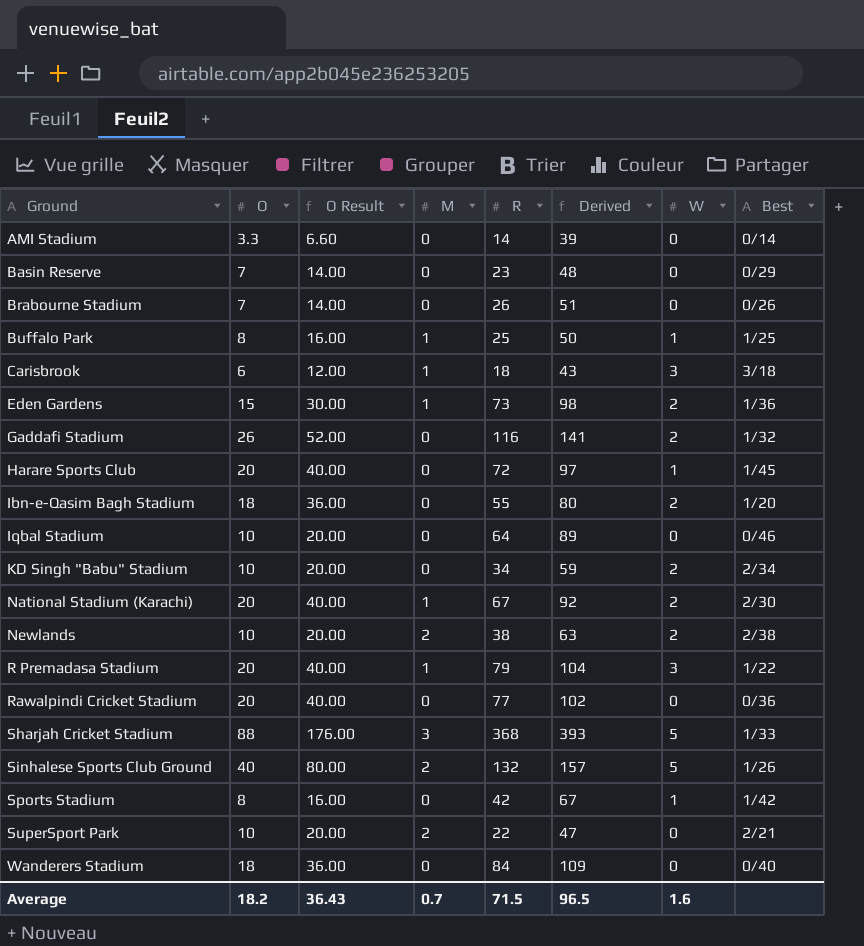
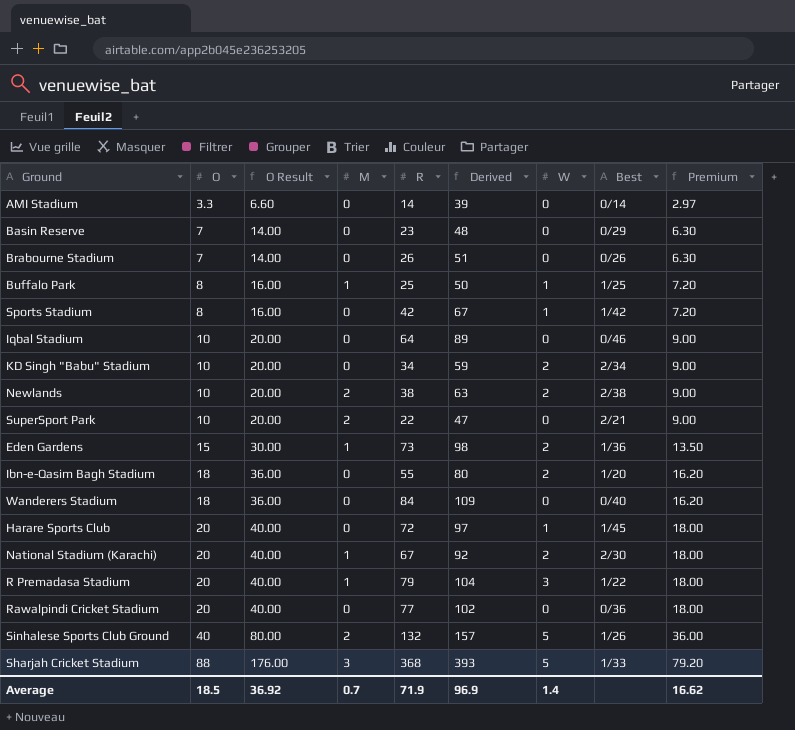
row order: Ground ascending -> O ascending
column Premium | formula: none -> [O] * 0.9
row Carisbrook: 6 | 12.00 | 1 | 18 | 43 | 3 | 3/18 -> none
row Gaddafi Stadium: 26 | 52.00 | 0 | 116 | 141 | 2 | 1/32 -> none
Average | O: 18.2 -> 18.5
Average | O Result: 36.43 -> 36.92
Average | R: 71.5 -> 71.9
Average | Derived: 96.5 -> 96.9
Average | W: 1.6 -> 1.4

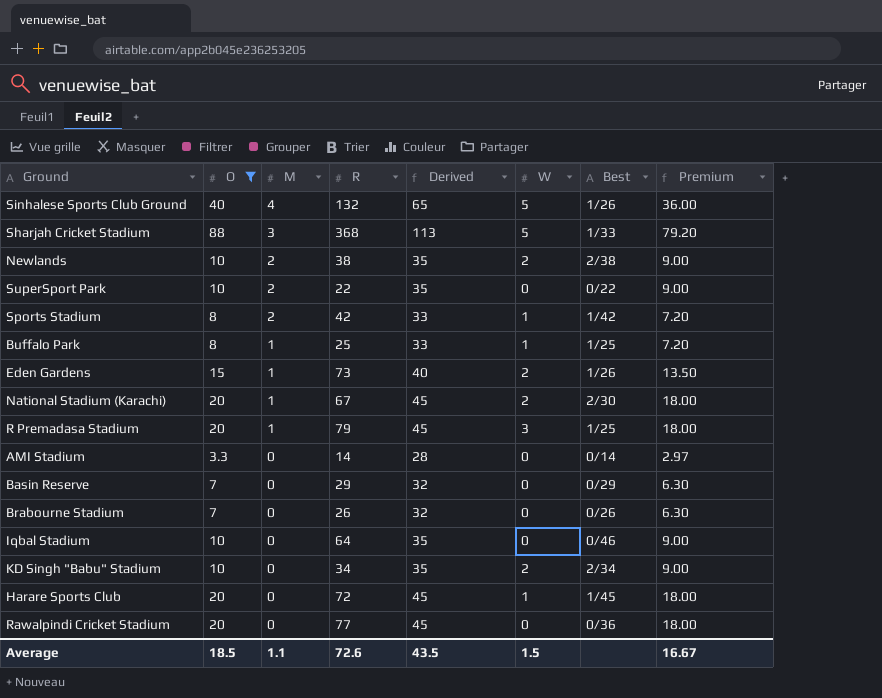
filter: none -> O != 18
row order: O ascending -> M descending
column O Result | formula: [O] * 2 -> none
column Derived | formula: [R] + 25 -> [O] + 25
Sinhalese Sports Club Ground | M: 2 -> 4
SuperSport Park | Best: 2/21 -> 0/22
Sports Stadium | M: 0 -> 2
Eden Gardens | Best: 1/36 -> 1/26
R Premadasa Stadium | Best: 1/22 -> 1/25
Basin Reserve | R: 23 -> 29
Average | M: 0.7 -> 1.1
Average | R: 71.9 -> 72.6
Average | Derived: 96.9 -> 43.5
Average | W: 1.4 -> 1.5
Average | Premium: 16.62 -> 16.67

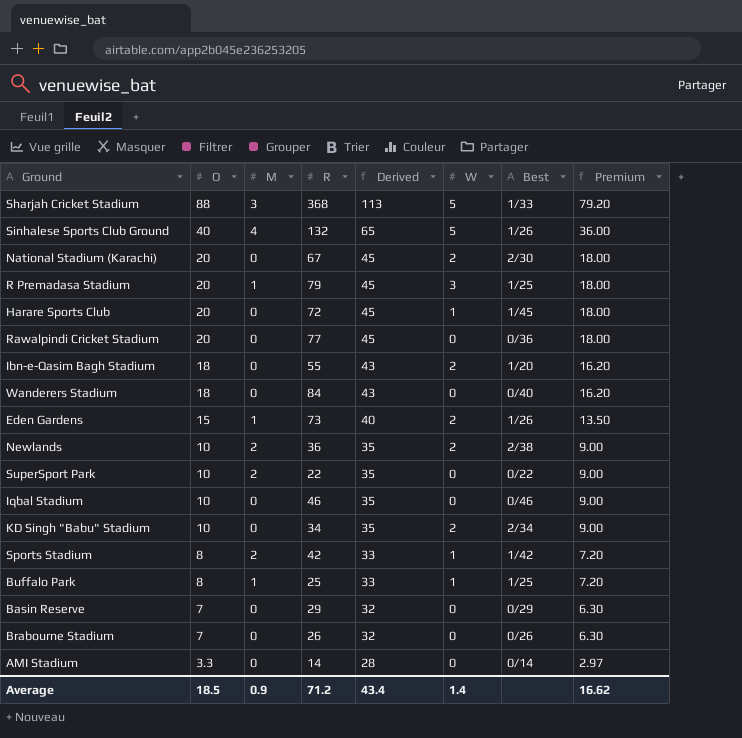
filter: O != 18 -> none
row order: M descending -> O descending
National Stadium (Karachi) | M: 1 -> 0
Newlands | R: 38 -> 36
Iqbal Stadium | R: 64 -> 46
Average | M: 1.1 -> 0.9
Average | R: 72.6 -> 71.2
Average | Derived: 43.5 -> 43.4
Average | W: 1.5 -> 1.4
Average | Premium: 16.67 -> 16.62

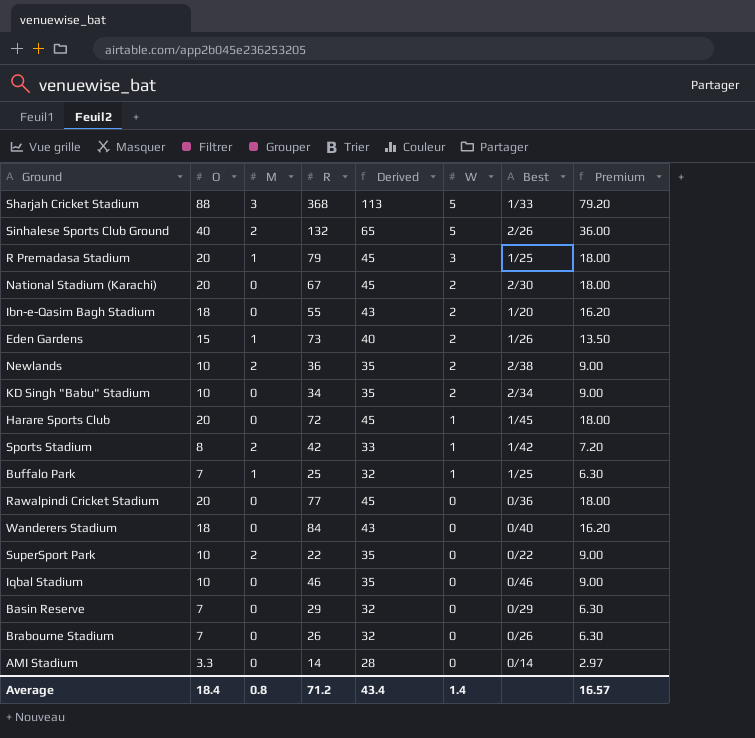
row order: O descending -> W descending
Sinhalese Sports Club Ground | M: 4 -> 2
Sinhalese Sports Club Ground | Best: 1/26 -> 2/26
Buffalo Park | O: 8 -> 7
Buffalo Park | Derived: 33 -> 32
Buffalo Park | Premium: 7.20 -> 6.30
Average | O: 18.5 -> 18.4
Average | M: 0.9 -> 0.8
Average | Premium: 16.62 -> 16.57

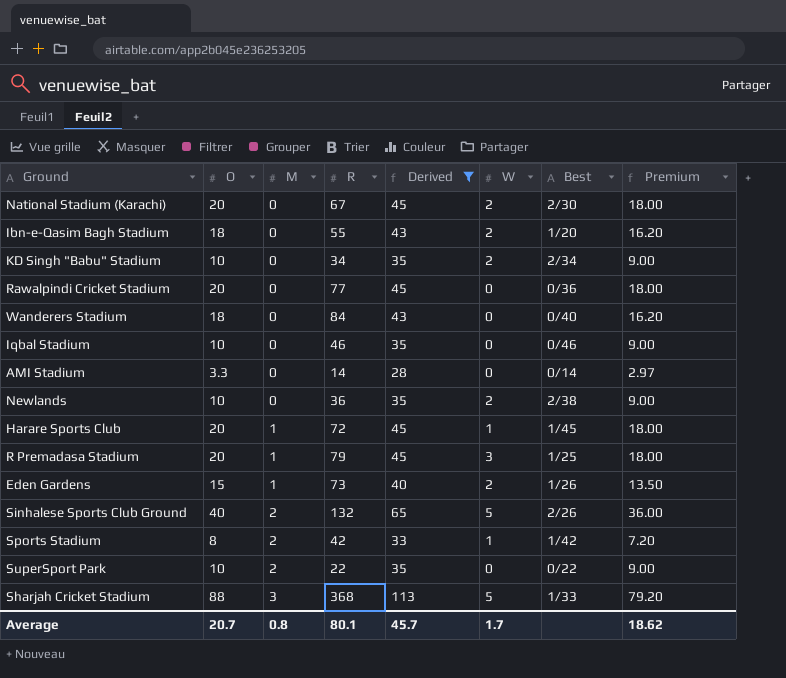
filter: none -> Derived != 32
row order: W descending -> M ascending
Newlands | M: 2 -> 0
Harare Sports Club | M: 0 -> 1
Average | O: 18.4 -> 20.7
Average | R: 71.2 -> 80.1
Average | Derived: 43.4 -> 45.7
Average | W: 1.4 -> 1.7
Average | Premium: 16.57 -> 18.62

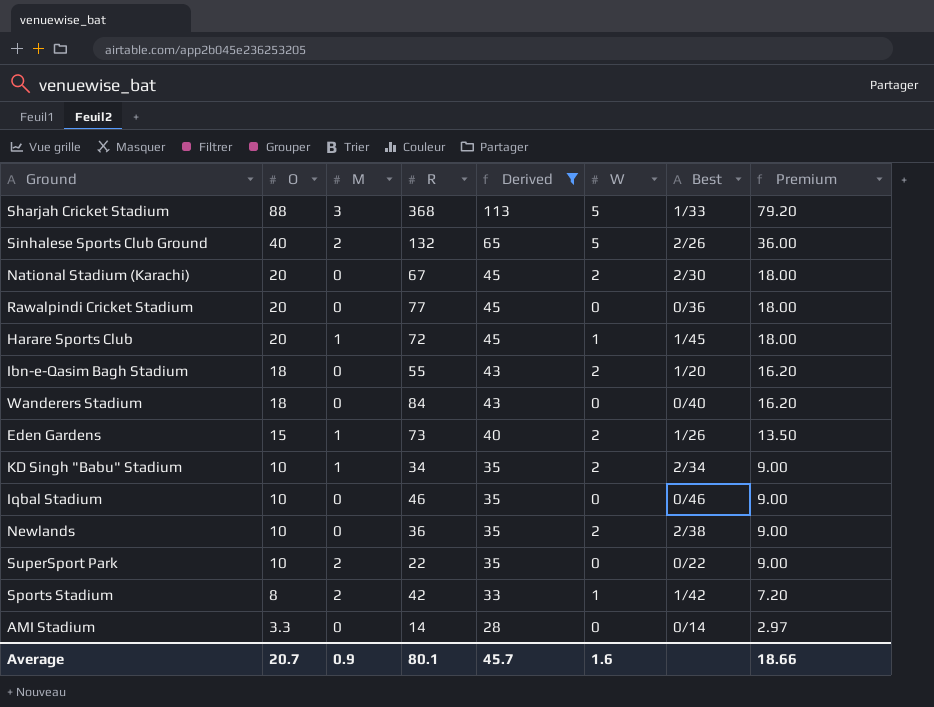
row order: M ascending -> O descending
row R Premadasa Stadium: 20 | 1 | 79 | 45 | 3 | 1/25 | 18.00 -> none
KD Singh "Babu" Stadium | M: 0 -> 1
Average | M: 0.8 -> 0.9
Average | W: 1.7 -> 1.6
Average | Premium: 18.62 -> 18.66

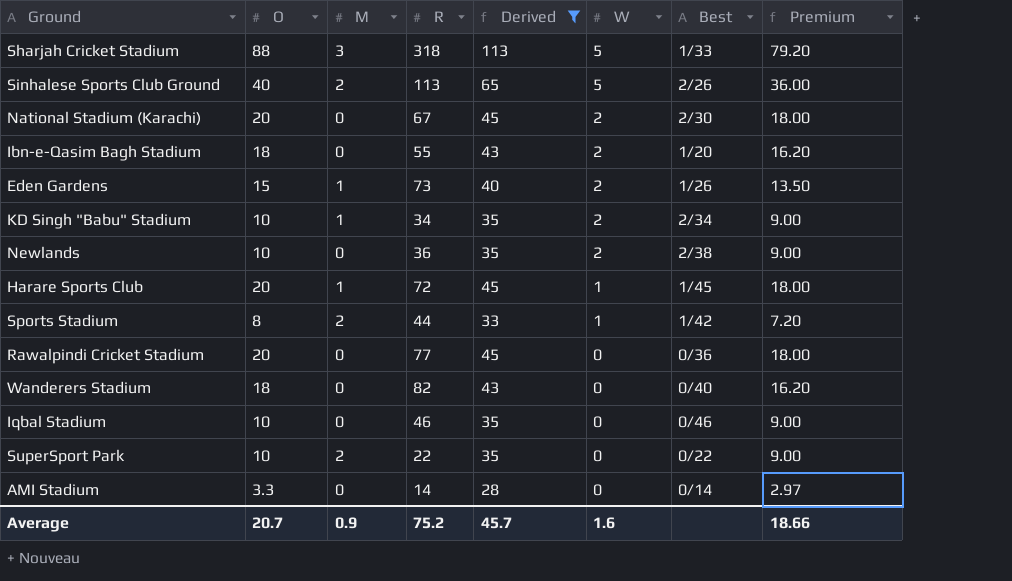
row order: O descending -> W descending
Sharjah Cricket Stadium | R: 368 -> 318
Sinhalese Sports Club Ground | R: 132 -> 113
Sports Stadium | R: 42 -> 44
Wanderers Stadium | R: 84 -> 82
Average | R: 80.1 -> 75.2

